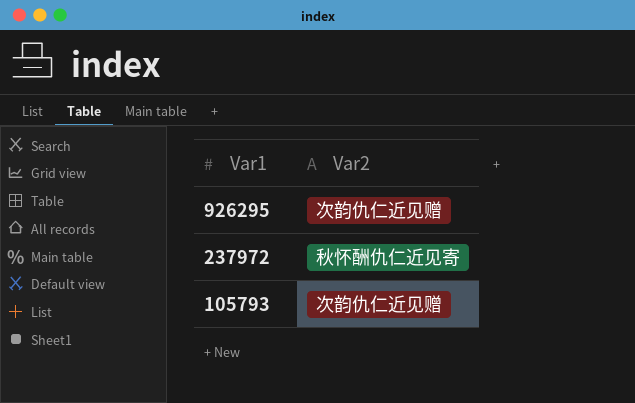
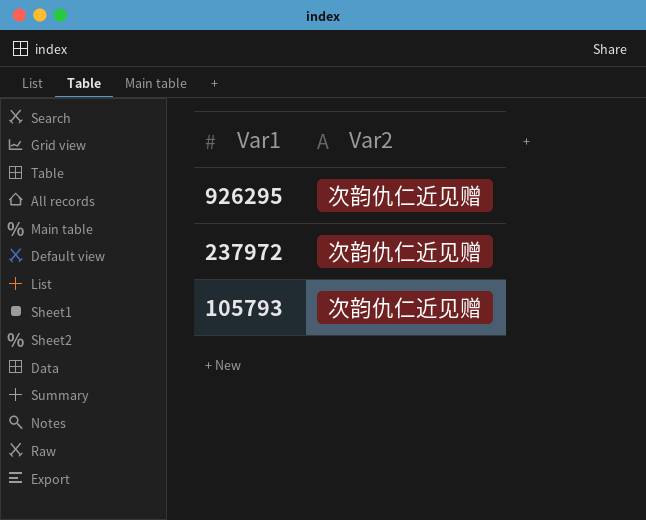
237972 | Var2: 秋怀酬仇仁近见寄 -> 次韵仇仁近见赠

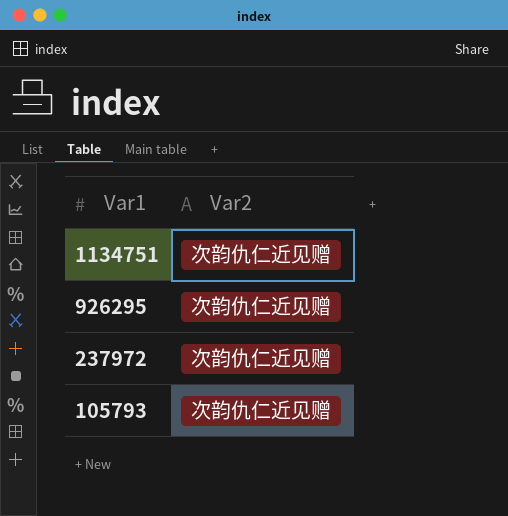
row 1134751: none -> 次韵仇仁近见赠

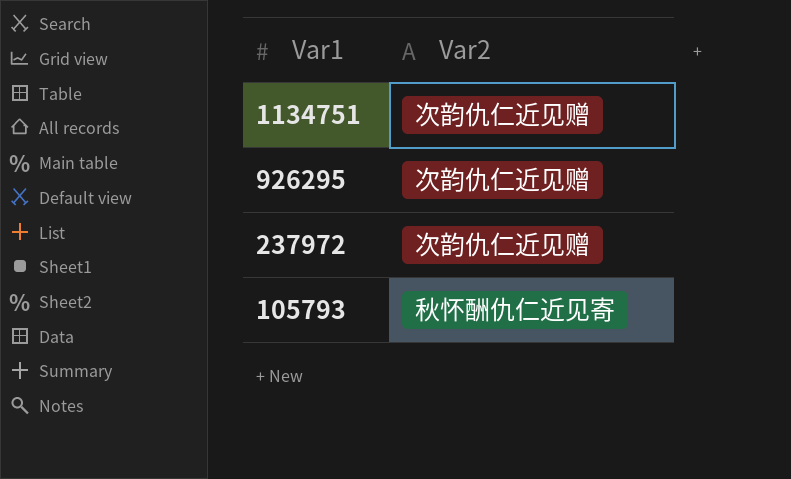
105793 | Var2: 次韵仇仁近见赠 -> 秋怀酬仇仁近见寄

